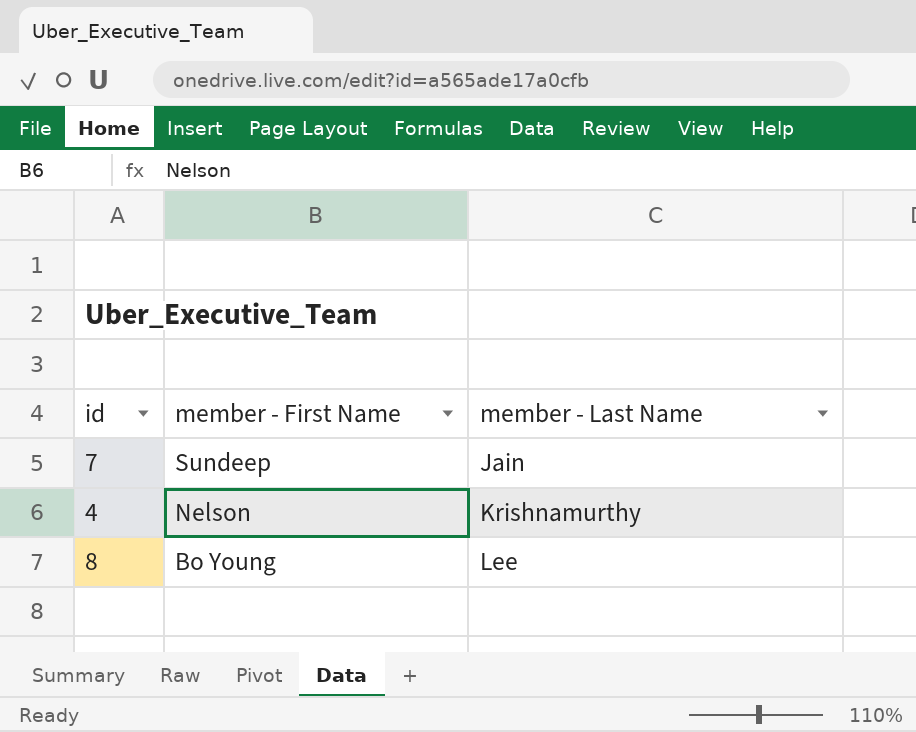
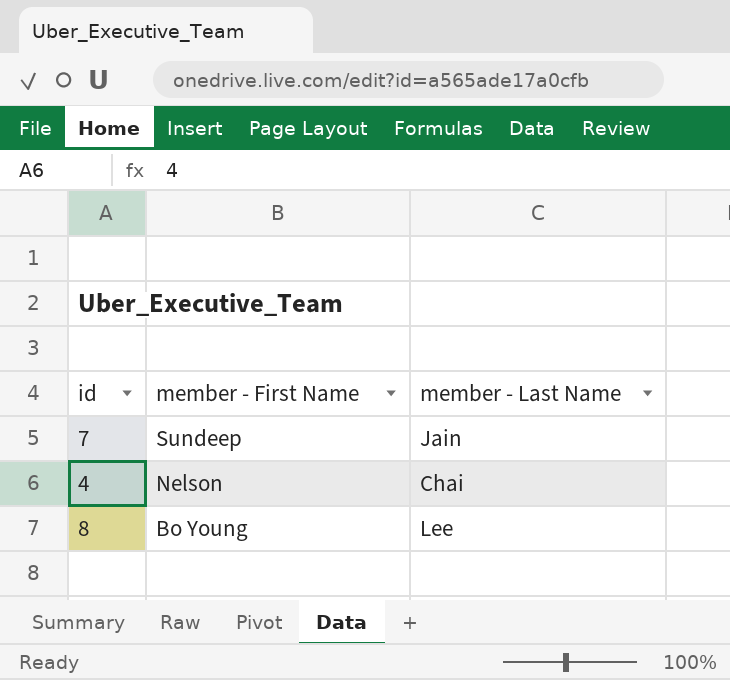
4 | member - Last Name: Krishnamurthy -> Chai

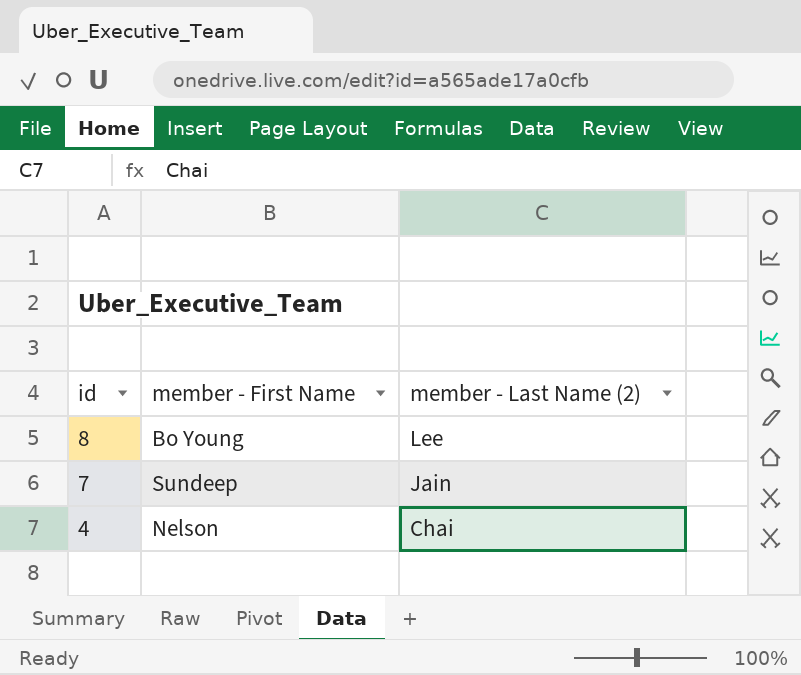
row order: member - First Name descending -> id descending
column name: member - Last Name -> member - Last Name (2)

